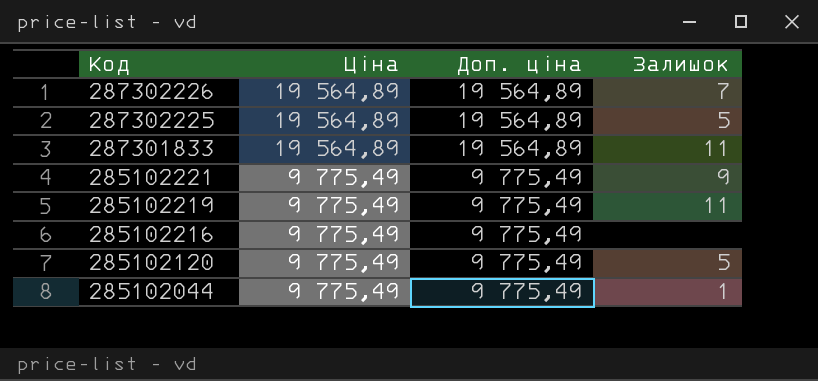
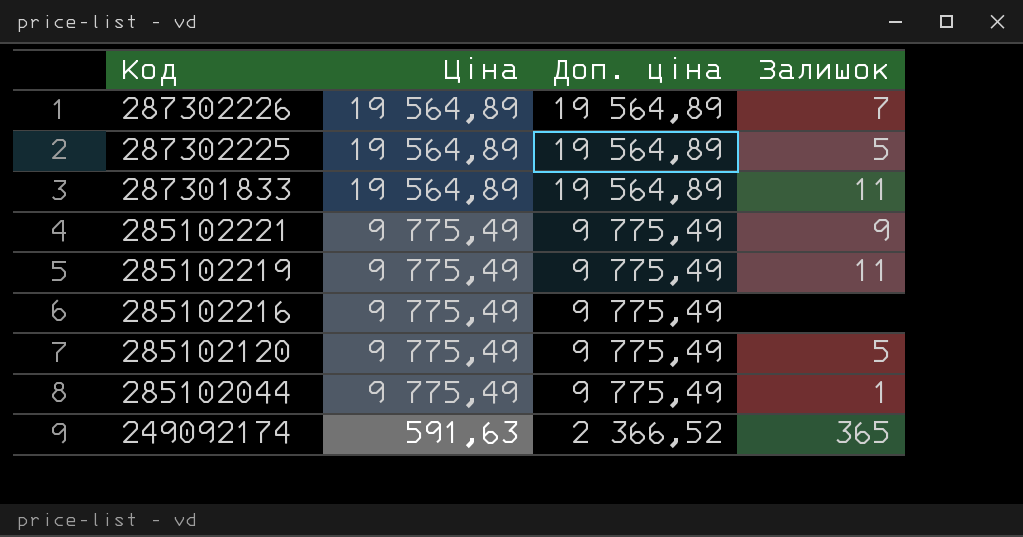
row 249092174: none -> 591,63 | 2 366,52 | 365

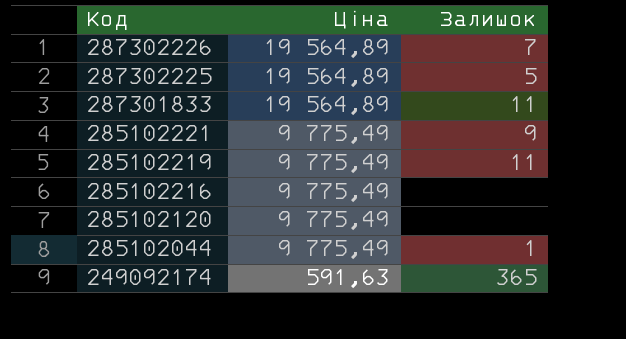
column Доп. ціна | position: 3 -> none
285102120 | Залишок: 5 -> none

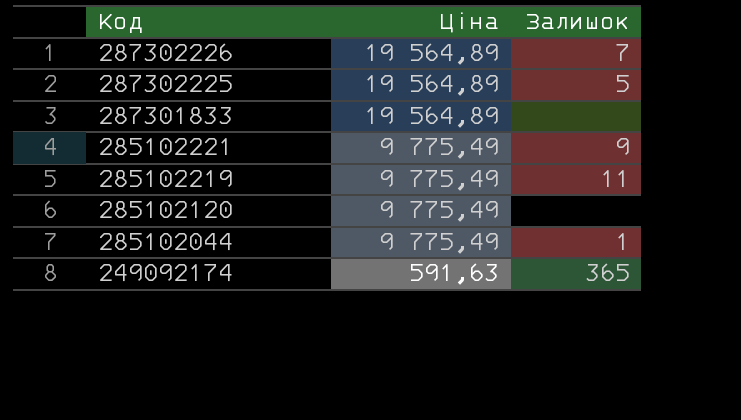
row 285102216: 9 775,49 | none -> none
287301833 | Залишок: 11 -> none

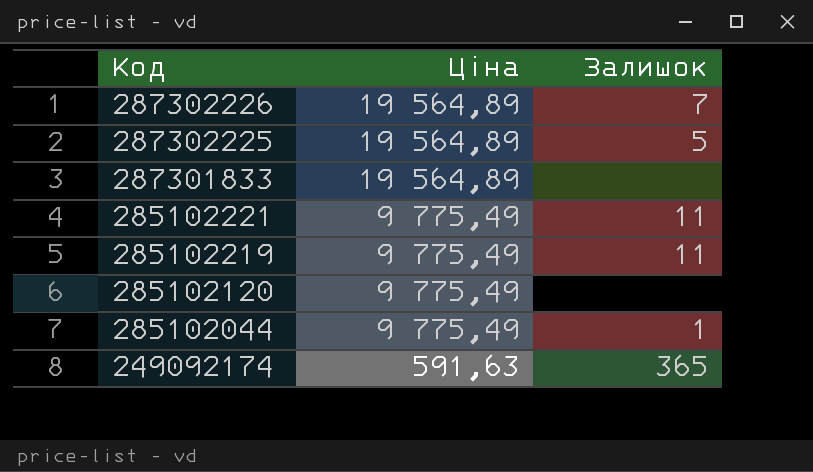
285102221 | Залишок: 9 -> 11

